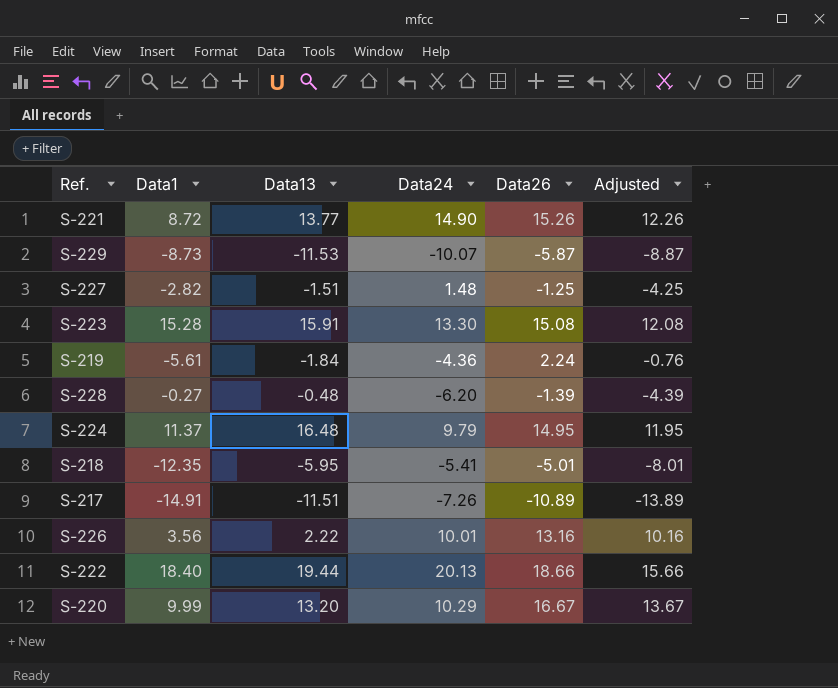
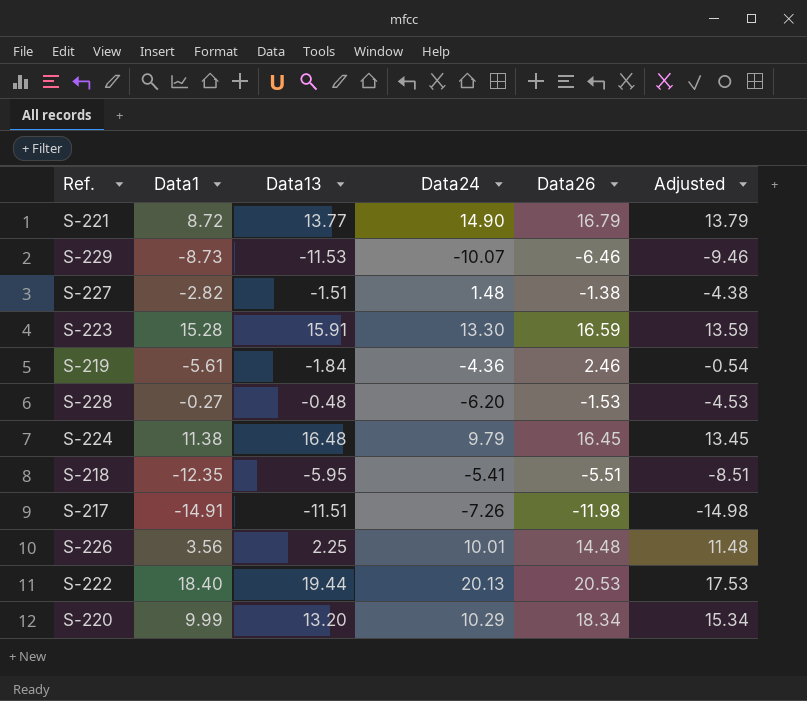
S-221 | Data26: 15.26 -> 16.79
S-221 | Adjusted: 12.26 -> 13.79
S-229 | Data26: -5.87 -> -6.46
S-229 | Adjusted: -8.87 -> -9.46
S-227 | Data26: -1.25 -> -1.38
S-227 | Adjusted: -4.25 -> -4.38
S-223 | Data26: 15.08 -> 16.59
S-223 | Adjusted: 12.08 -> 13.59
S-219 | Data26: 2.24 -> 2.46
S-219 | Adjusted: -0.76 -> -0.54
S-228 | Data26: -1.39 -> -1.53
S-228 | Adjusted: -4.39 -> -4.53
S-224 | Data1: 11.37 -> 11.38
S-224 | Data26: 14.95 -> 16.45
S-224 | Adjusted: 11.95 -> 13.45
S-218 | Data26: -5.01 -> -5.51
S-218 | Adjusted: -8.01 -> -8.51
S-217 | Data26: -10.89 -> -11.98
S-217 | Adjusted: -13.89 -> -14.98
S-226 | Data13: 2.22 -> 2.25
S-226 | Data26: 13.16 -> 14.48
S-226 | Adjusted: 10.16 -> 11.48
S-222 | Data26: 18.66 -> 20.53
S-222 | Adjusted: 15.66 -> 17.53
S-220 | Data26: 16.67 -> 18.34
S-220 | Adjusted: 13.67 -> 15.34

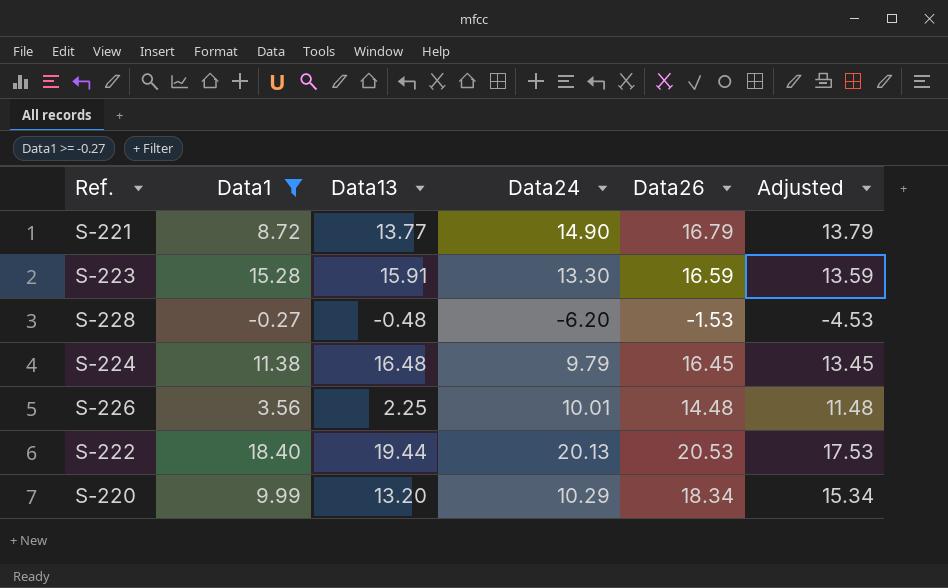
filter: none -> Data1 >= -0.27

